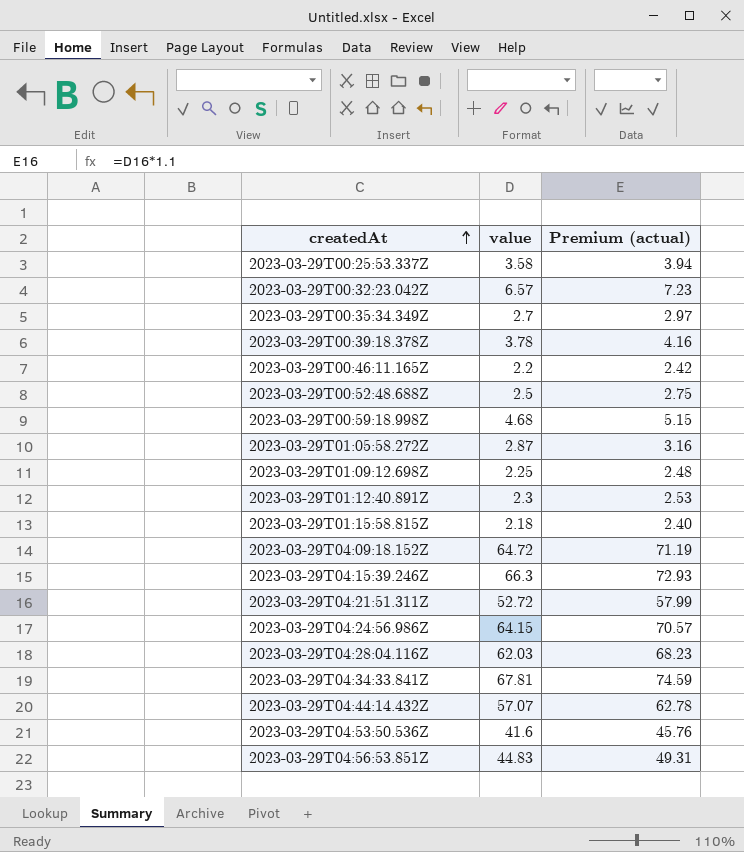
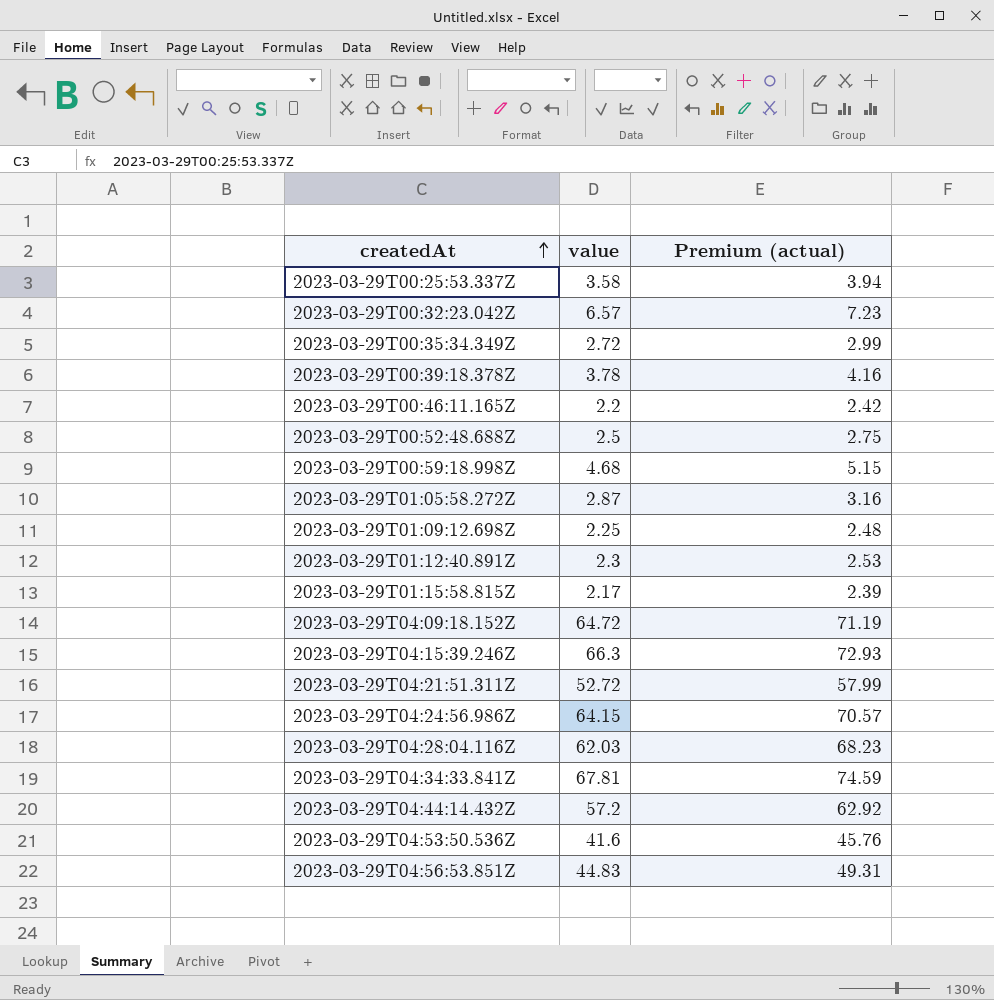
2023-03-29T00:35:34.349Z | value: 2.7 -> 2.72
2023-03-29T00:35:34.349Z | Premium (actual): 2.97 -> 2.99
2023-03-29T01:15:58.815Z | value: 2.18 -> 2.17
2023-03-29T01:15:58.815Z | Premium (actual): 2.40 -> 2.39
2023-03-29T04:44:14.432Z | value: 57.07 -> 57.2
2023-03-29T04:44:14.432Z | Premium (actual): 62.78 -> 62.92

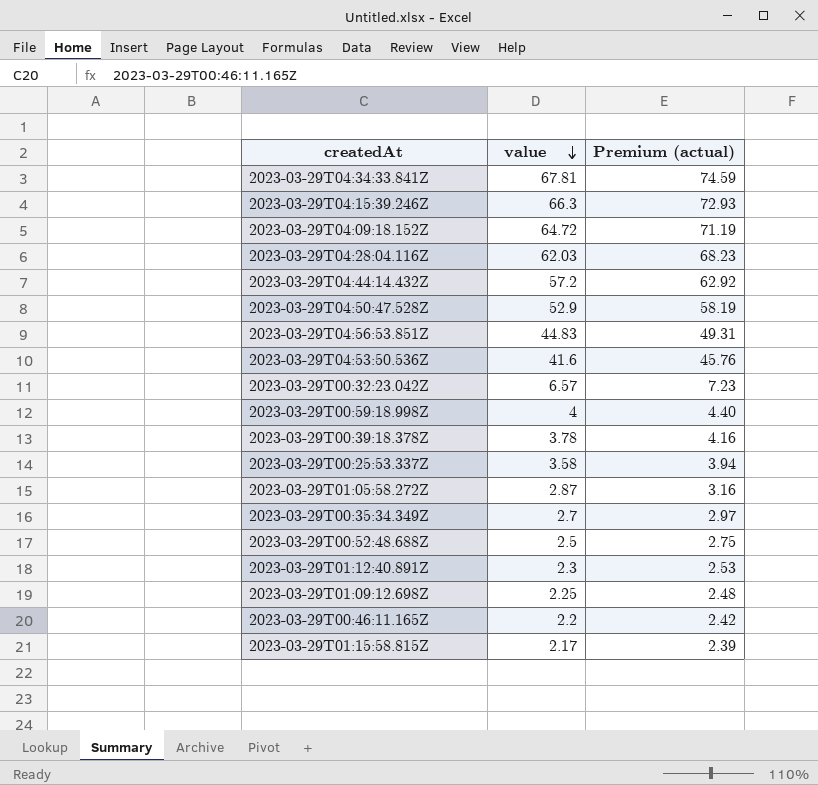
row order: createdAt ascending -> value descending
row 2023-03-29T04:21:51.311Z: 52.72 | 57.99 -> none
row 2023-03-29T04:24:56.986Z: 64.15 | 70.57 -> none
row 2023-03-29T04:50:47.528Z: none -> 52.9 | 58.19
2023-03-29T00:59:18.998Z | value: 4.68 -> 4
2023-03-29T00:59:18.998Z | Premium (actual): 5.15 -> 4.40
2023-03-29T00:35:34.349Z | value: 2.72 -> 2.7
2023-03-29T00:35:34.349Z | Premium (actual): 2.99 -> 2.97

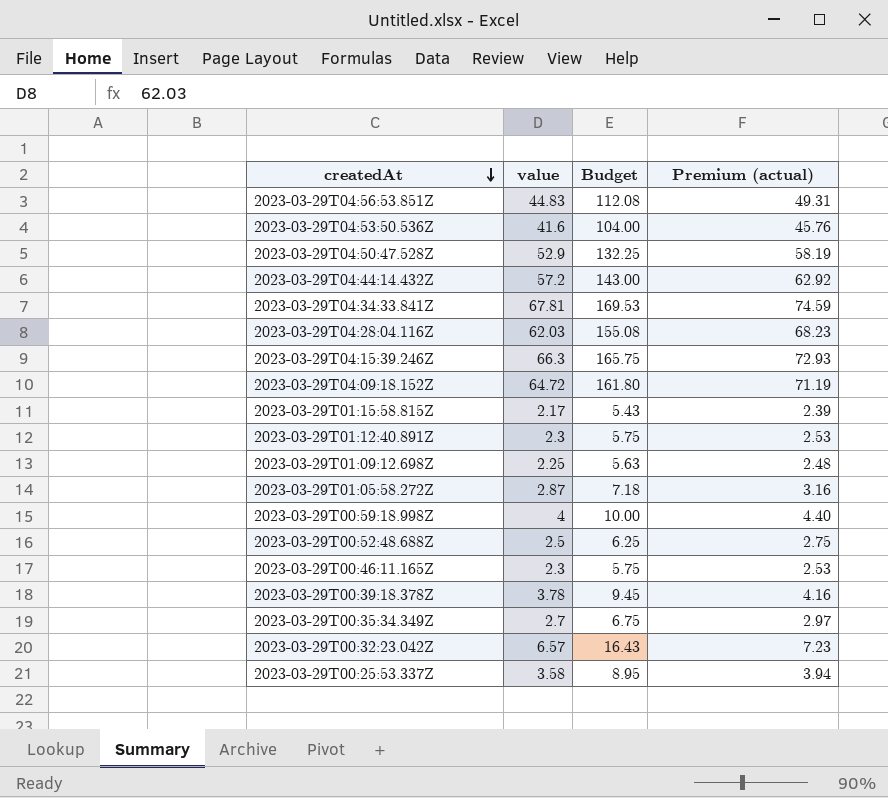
row order: value descending -> createdAt descending
column Budget | formula: none -> [value] * 2.5
2023-03-29T00:46:11.165Z | value: 2.2 -> 2.3
2023-03-29T00:46:11.165Z | Premium (actual): 2.42 -> 2.53

